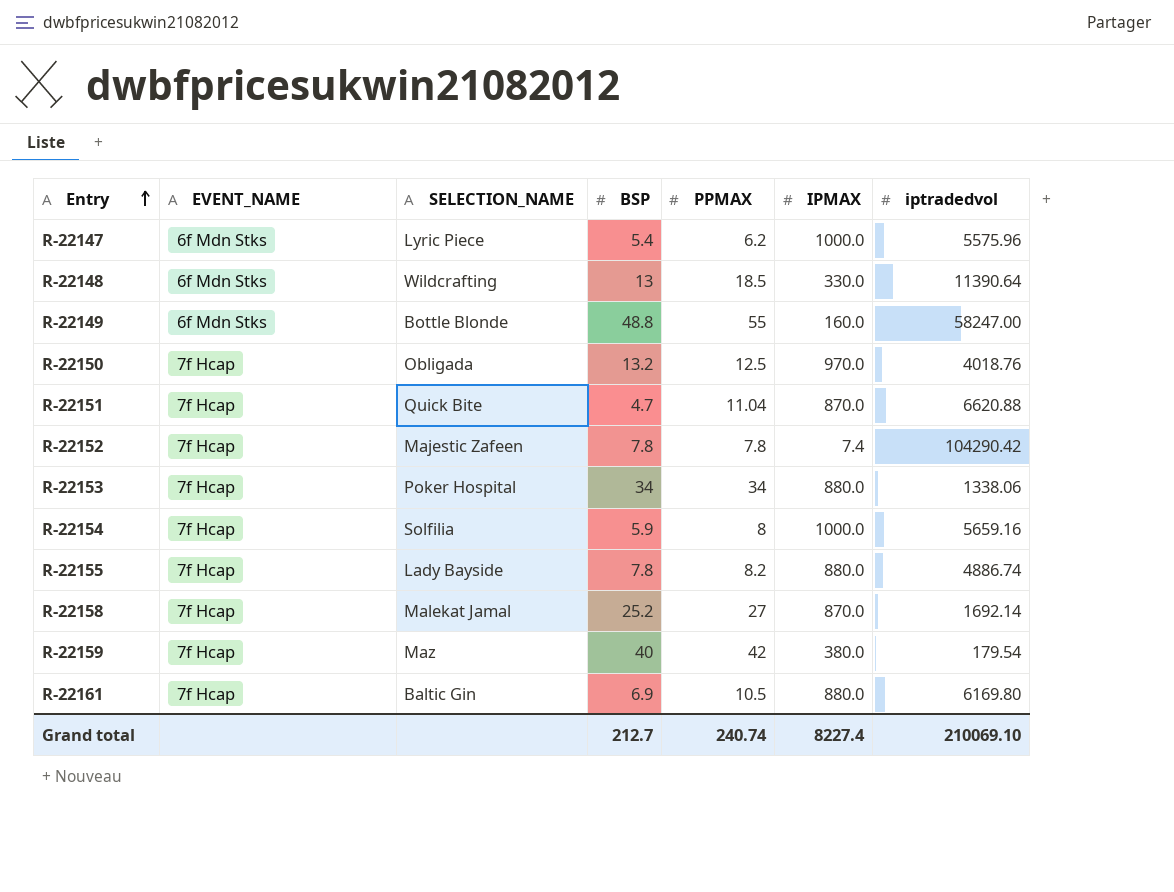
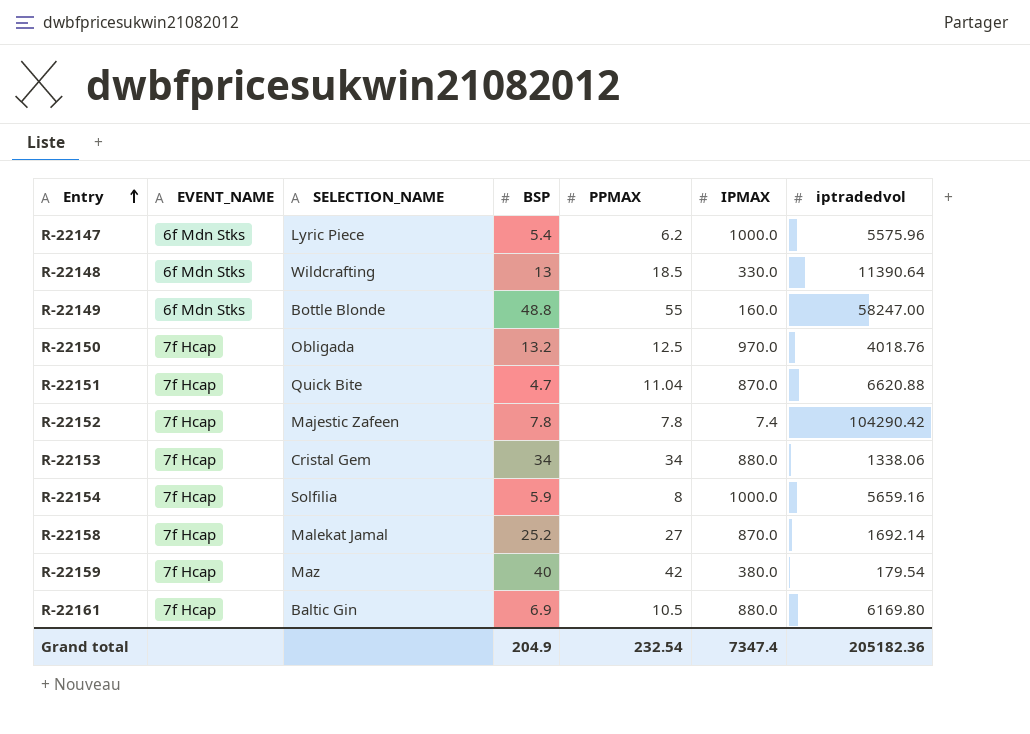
row R-22155: 7f Hcap | Lady Bayside | 7.8 | 8.2 | 880.0 | 4886.74 -> none
R-22153 | SELECTION_NAME: Poker Hospital -> Cristal Gem
Grand total | BSP: 212.7 -> 204.9
Grand total | PPMAX: 240.74 -> 232.54
Grand total | IPMAX: 8227.4 -> 7347.4
Grand total | iptradedvol: 210069.10 -> 205182.36

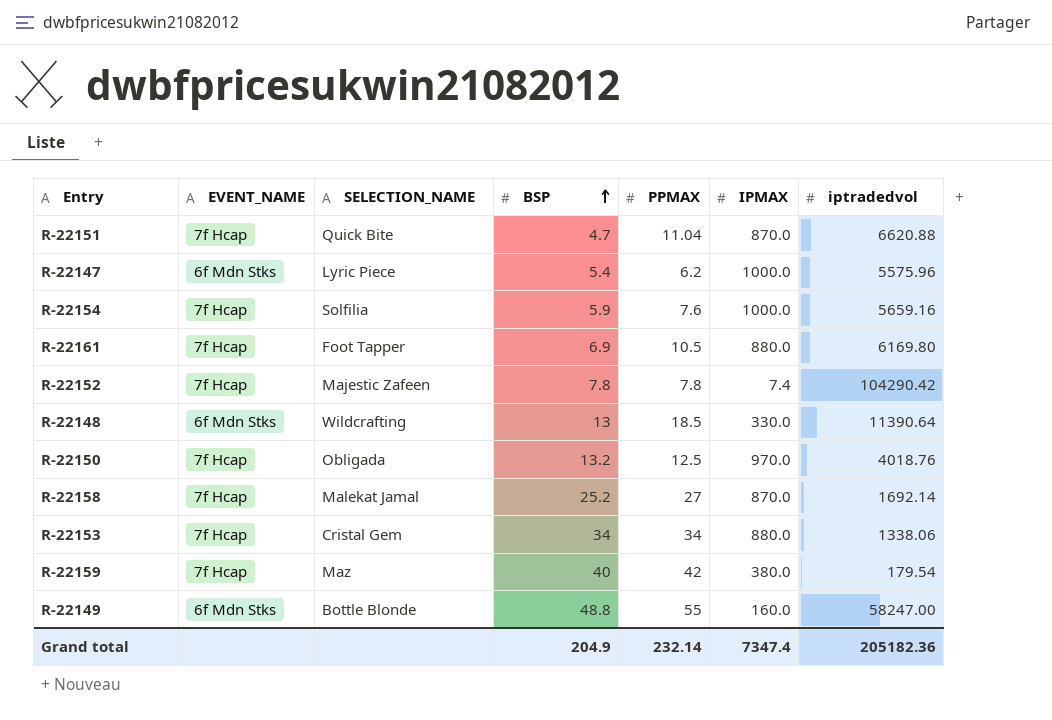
row order: Entry ascending -> BSP ascending
R-22154 | PPMAX: 8 -> 7.6
R-22161 | SELECTION_NAME: Baltic Gin -> Foot Tapper
Grand total | PPMAX: 232.54 -> 232.14

